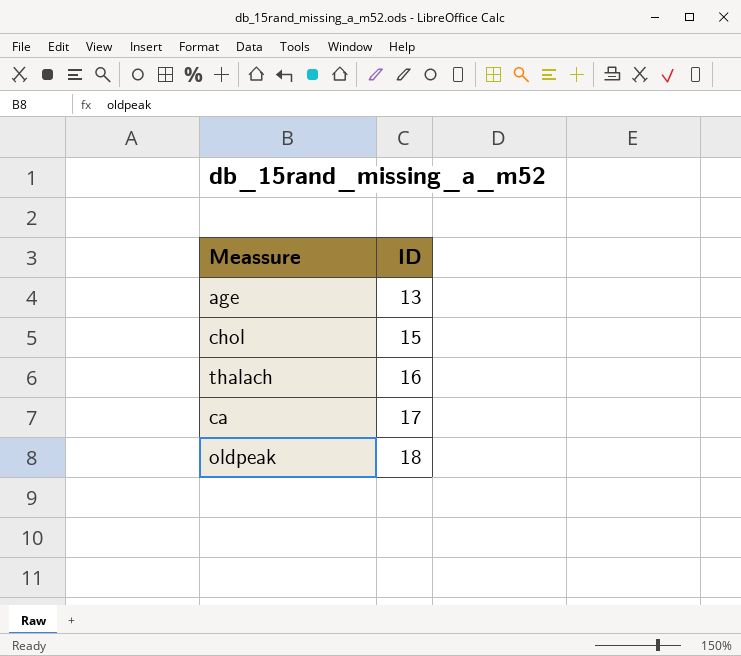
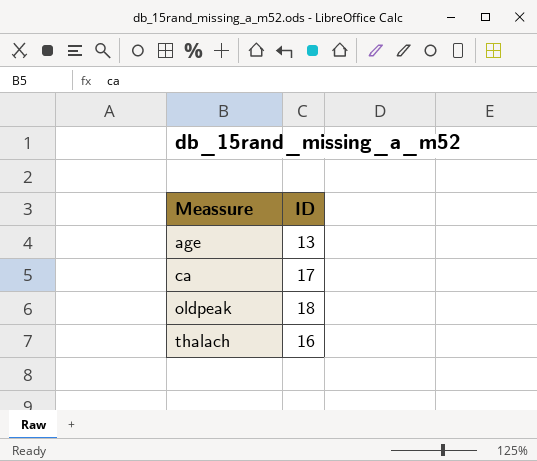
row order: ID ascending -> Meassure ascending
row chol: 15 -> none

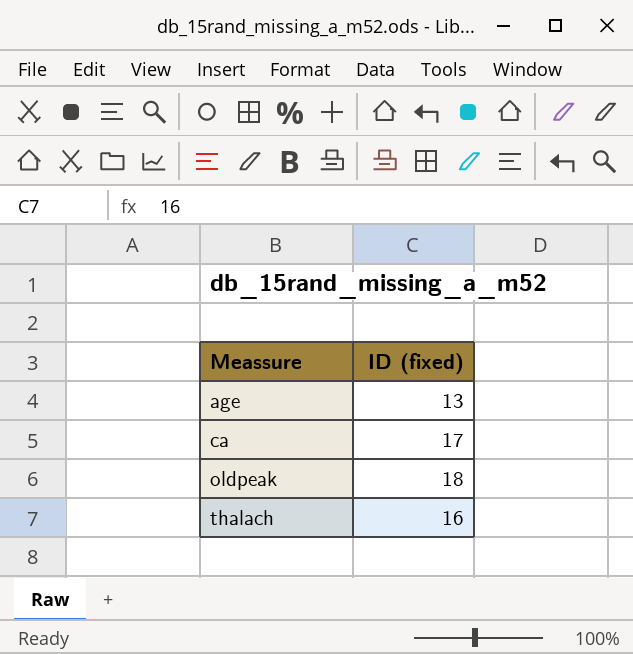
column name: ID -> ID (fixed)

